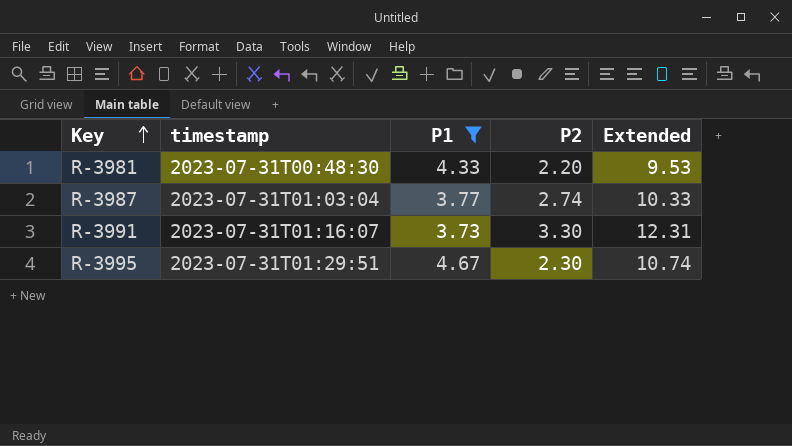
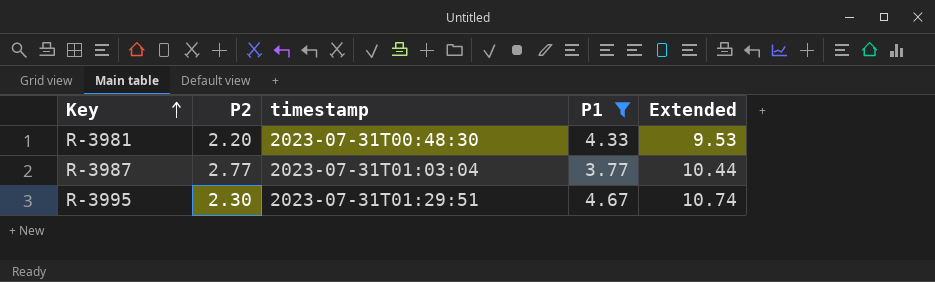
column P2 | position: 4 -> 2
row R-3991: 2023-07-31T01:16:07 | 3.73 | 3.30 | 12.31 -> none
R-3987 | P2: 2.74 -> 2.77
R-3987 | Extended: 10.33 -> 10.44

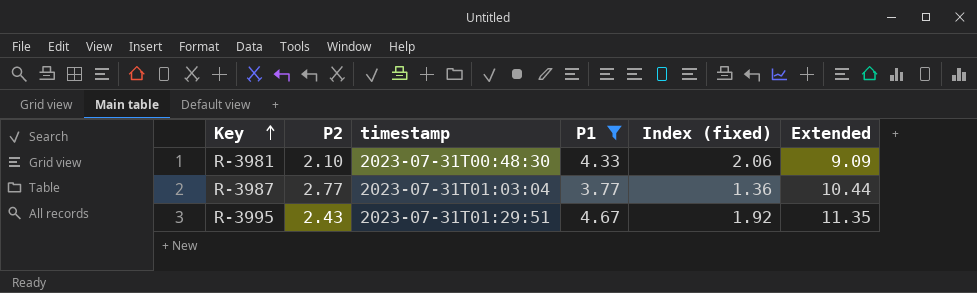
column Index (fixed) | formula: none -> [P1] / [P2]
R-3981 | P2: 2.20 -> 2.10
R-3981 | Extended: 9.53 -> 9.09
R-3995 | P2: 2.30 -> 2.43
R-3995 | Extended: 10.74 -> 11.35

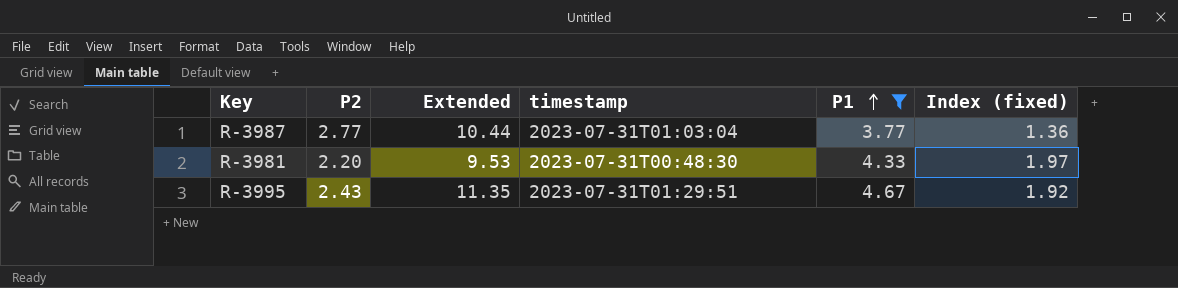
row order: Key ascending -> P1 ascending
column Extended | position: 6 -> 3
R-3981 | P2: 2.10 -> 2.20
R-3981 | Extended: 9.09 -> 9.53
R-3981 | Index (fixed): 2.06 -> 1.97

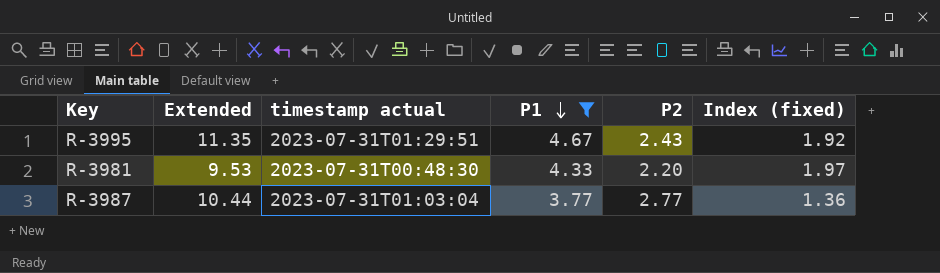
row order: P1 ascending -> P1 descending
column name: timestamp -> timestamp actual
column P2 | position: 2 -> 5

